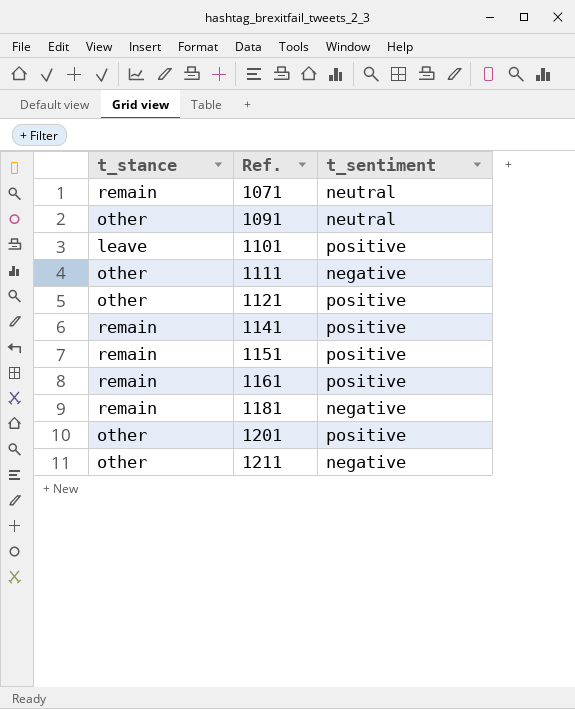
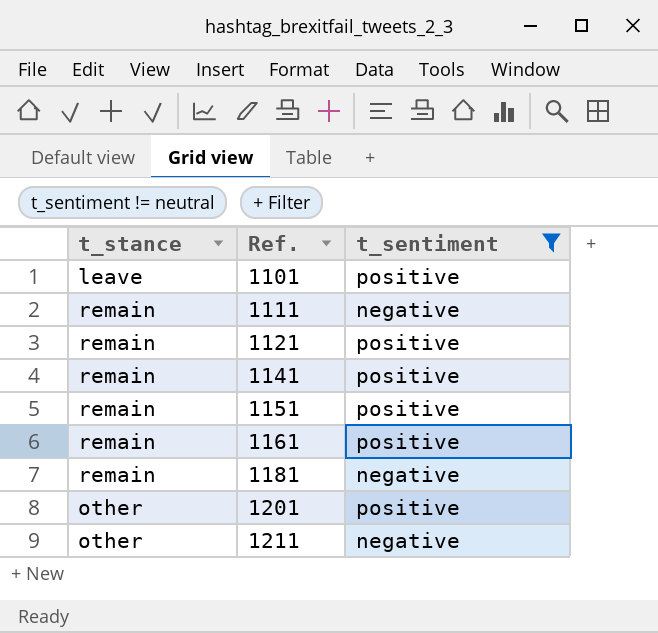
filter: none -> t_sentiment != neutral
1111 | t_stance: other -> remain
1121 | t_stance: other -> remain

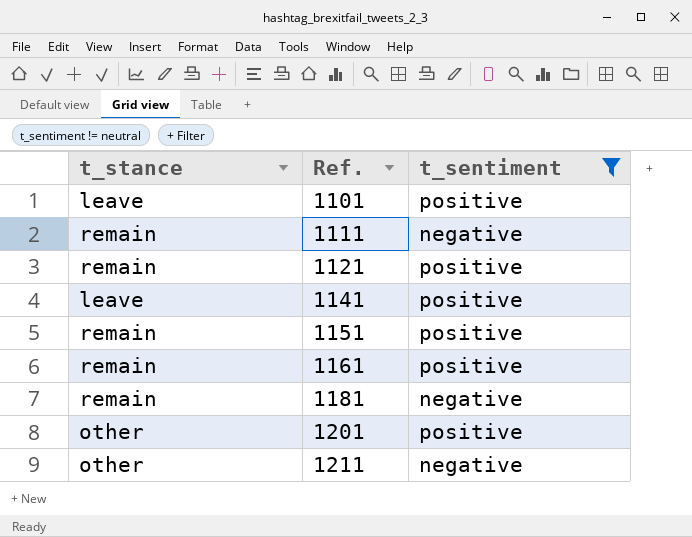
1141 | t_stance: remain -> leave

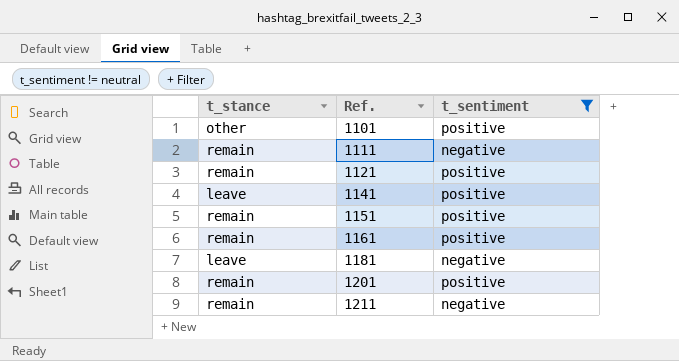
1101 | t_stance: leave -> other
1181 | t_stance: remain -> leave
1201 | t_stance: other -> remain
1211 | t_stance: other -> remain

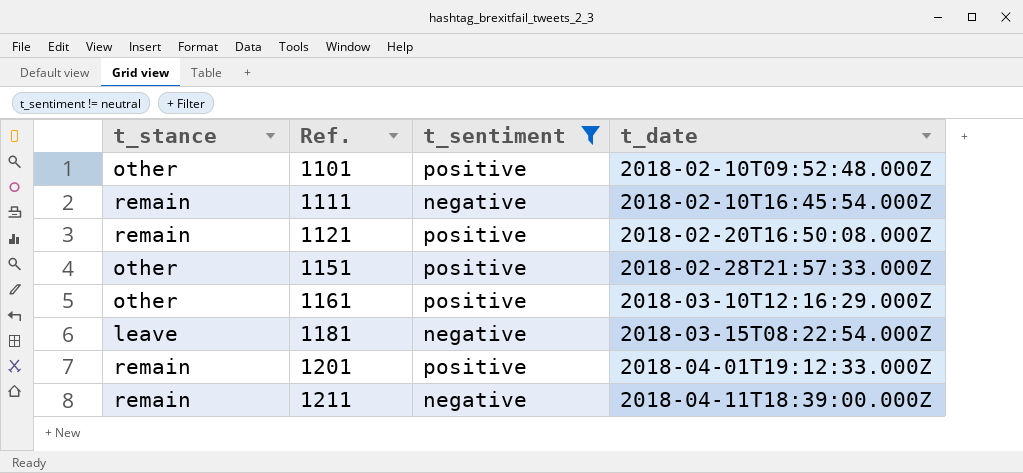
column t_date | position: none -> 4
row 1141: leave | positive -> none
1151 | t_stance: remain -> other
1161 | t_stance: remain -> other

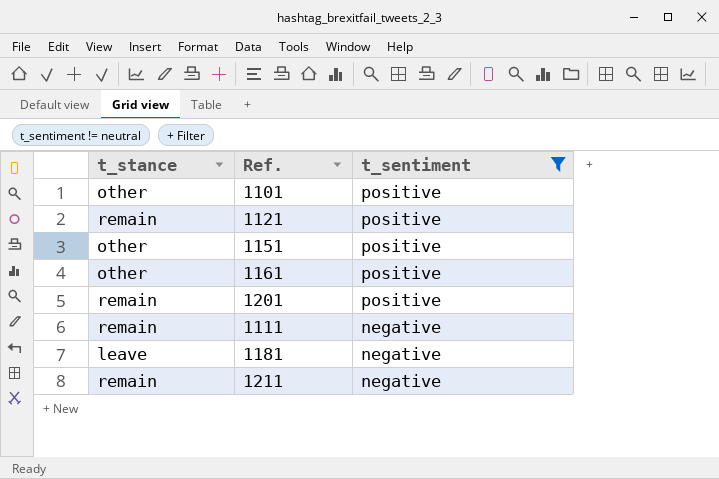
row order: Ref. ascending -> t_sentiment descending
column t_date | position: 4 -> none

